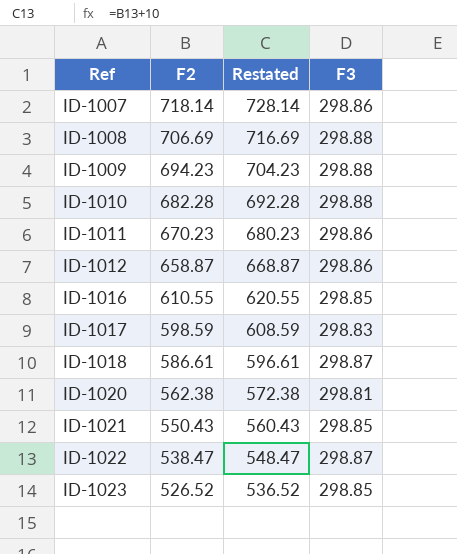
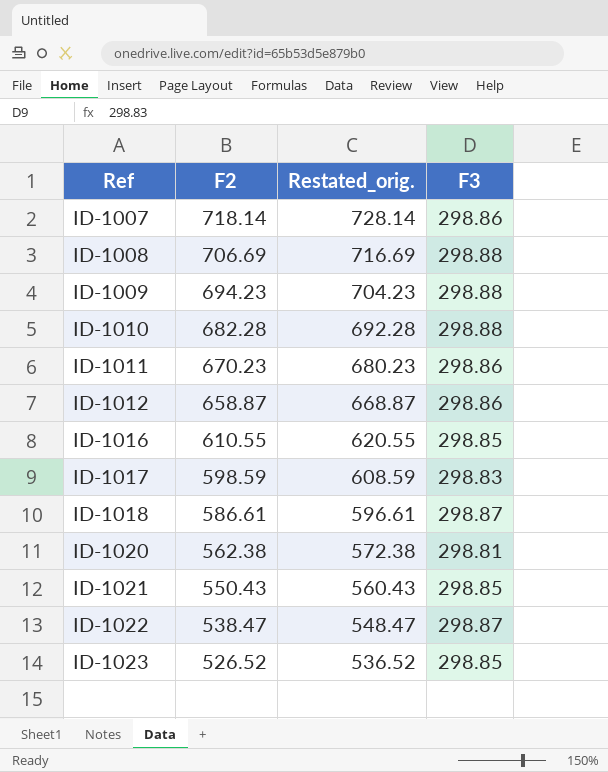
column name: Restated -> Restated_orig.

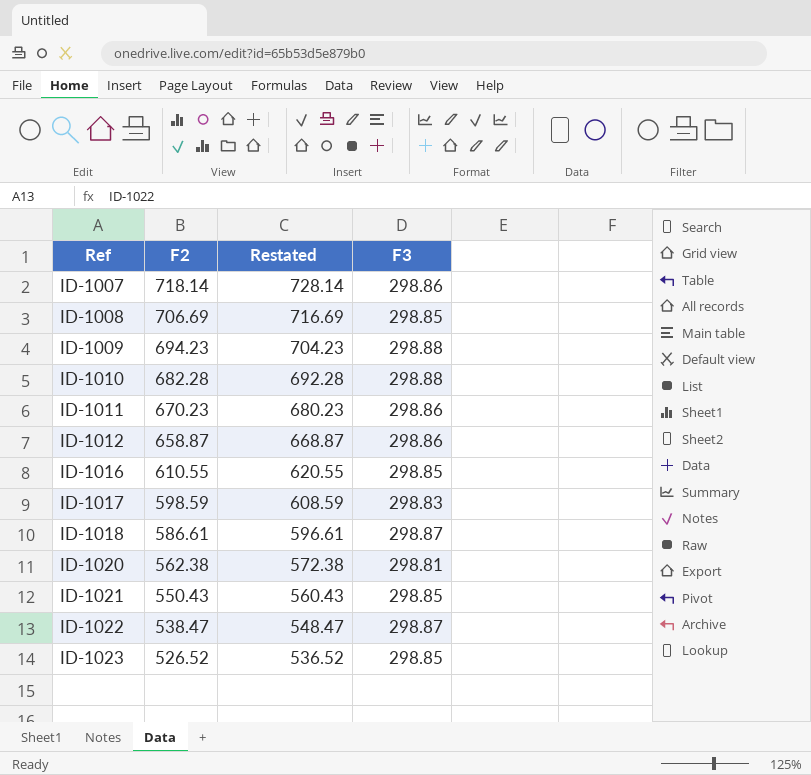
column name: Restated_orig. -> Restated
ID-1008 | F3: 298.88 -> 298.85

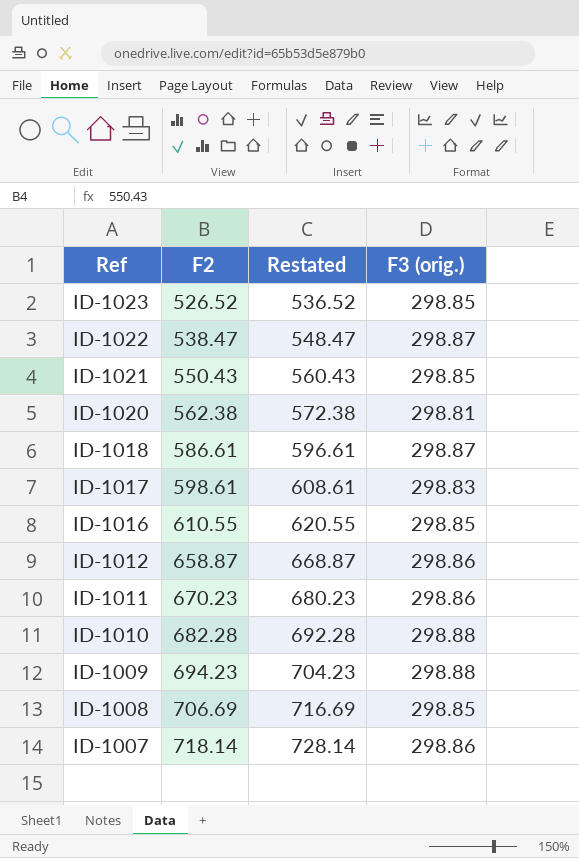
row order: Ref ascending -> Ref descending
column name: F3 -> F3 (orig.)
ID-1017 | F2: 598.59 -> 598.61
ID-1017 | Restated: 608.59 -> 608.61

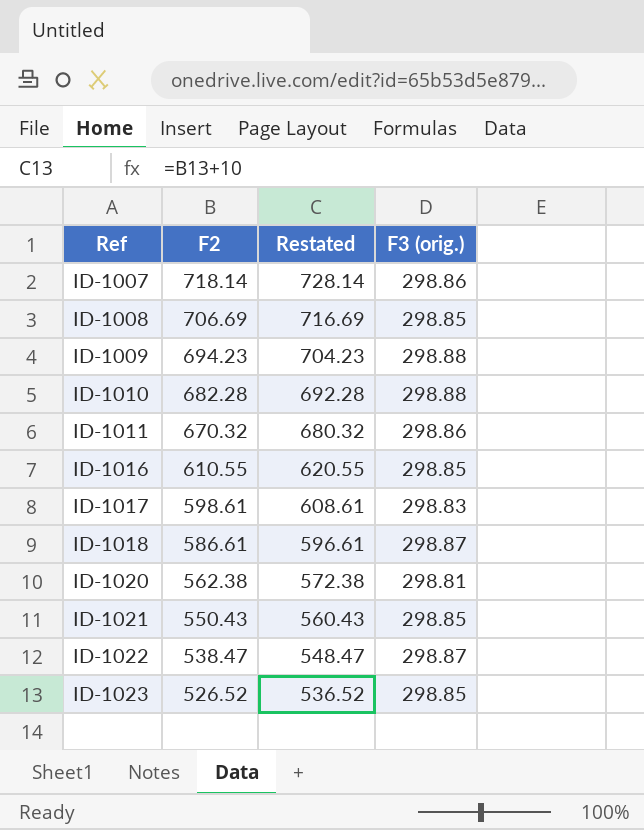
row order: Ref descending -> Ref ascending
row ID-1012: 658.87 | 668.87 | 298.86 -> none
ID-1011 | F2: 670.23 -> 670.32
ID-1011 | Restated: 680.23 -> 680.32

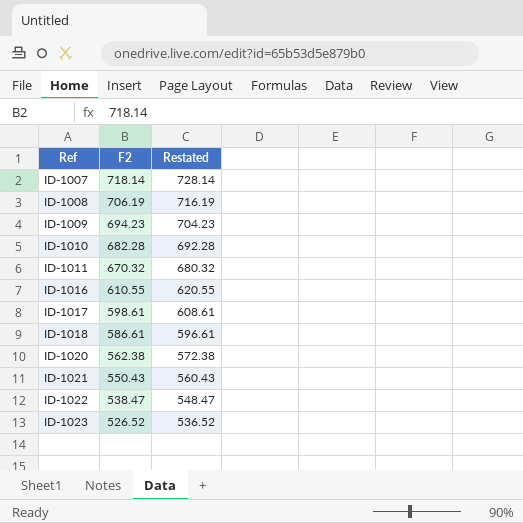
column F3 (orig.) | position: 4 -> none
ID-1008 | F2: 706.69 -> 706.19
ID-1008 | Restated: 716.69 -> 716.19

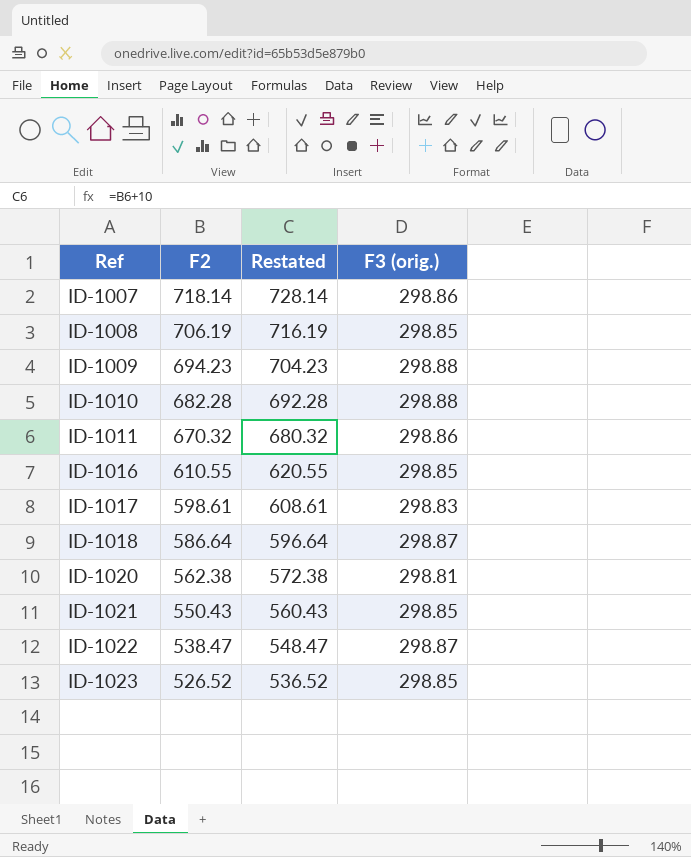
column F3 (orig.) | position: none -> 4
ID-1018 | F2: 586.61 -> 586.64
ID-1018 | Restated: 596.61 -> 596.64

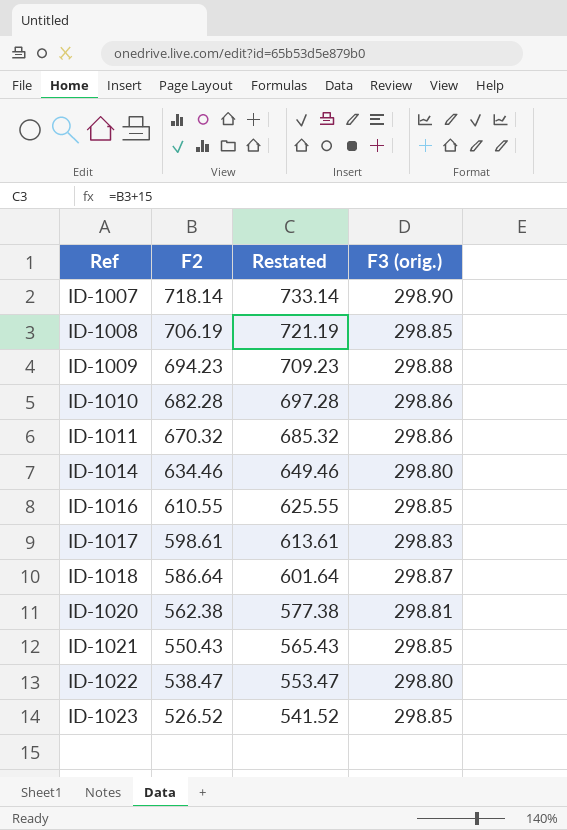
column Restated | formula: [F2] + 10 -> [F2] + 15
ID-1007 | F3 (orig.): 298.86 -> 298.90
ID-1010 | F3 (orig.): 298.88 -> 298.86
row ID-1014: none -> 634.46 | 649.46 | 298.80
ID-1022 | F3 (orig.): 298.87 -> 298.80

